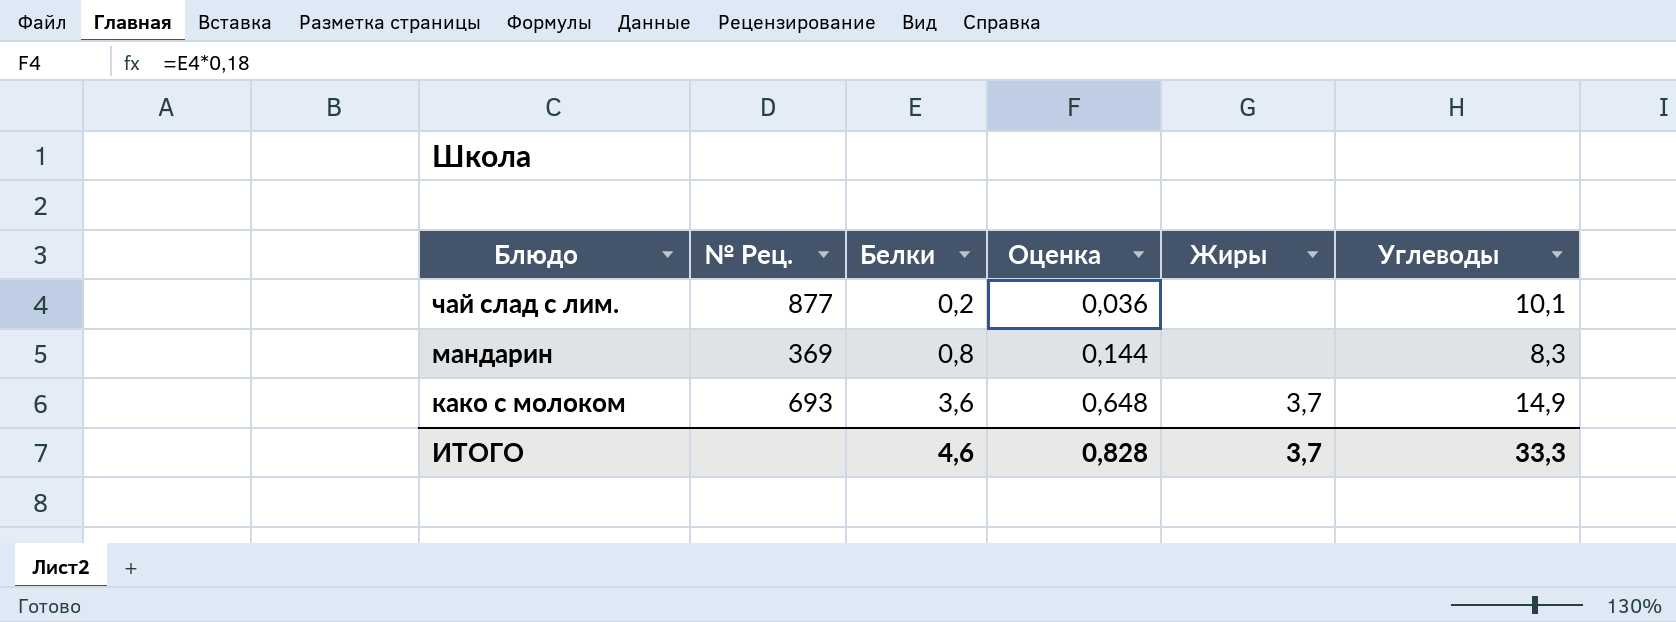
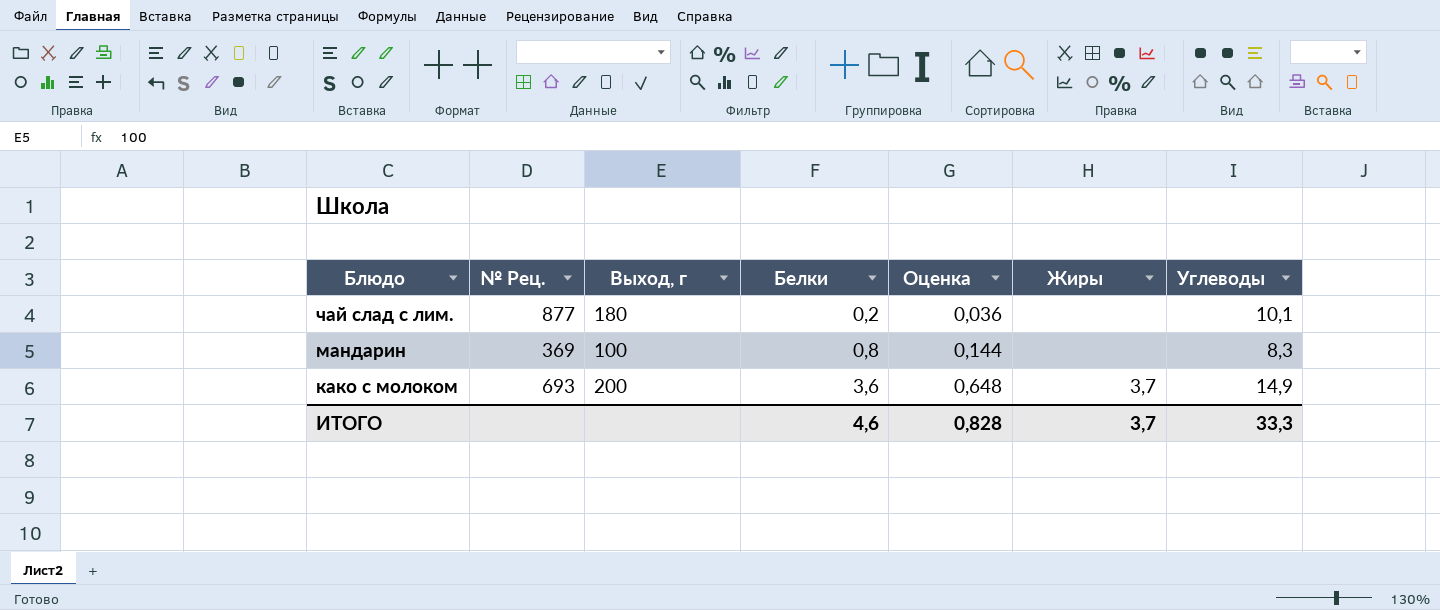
column Выход, г | position: none -> 3

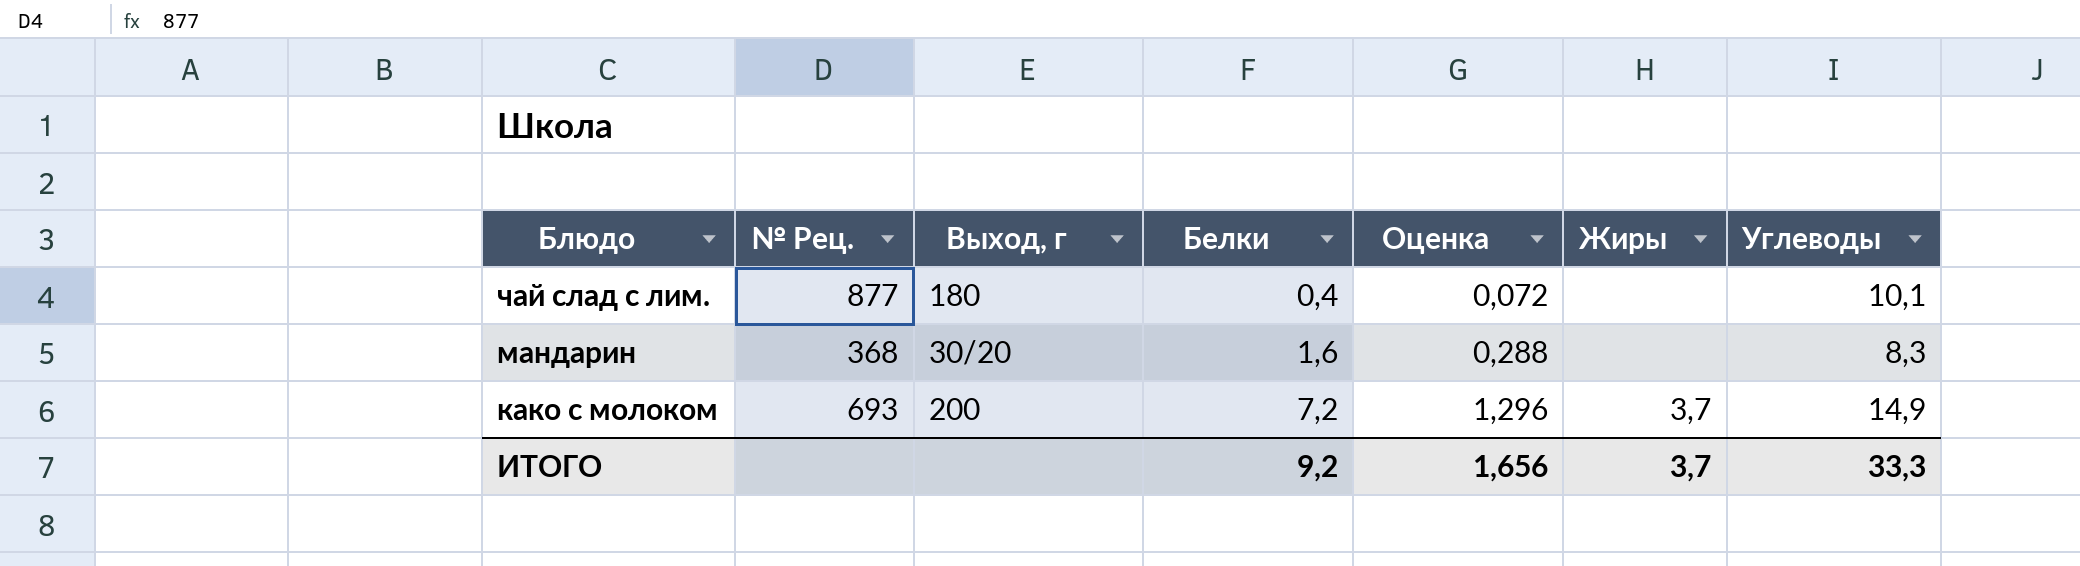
чай слад с лим. | Белки: 0,2 -> 0,4
чай слад с лим. | Оценка: 0,036 -> 0,072
мандарин | № Рец.: 369 -> 368
мандарин | Выход, г: 100 -> 30/20
мандарин | Белки: 0,8 -> 1,6
мандарин | Оценка: 0,144 -> 0,288
како с молоком | Белки: 3,6 -> 7,2
како с молоком | Оценка: 0,648 -> 1,296
ИТОГО | Белки: 4,6 -> 9,2
ИТОГО | Оценка: 0,828 -> 1,656

